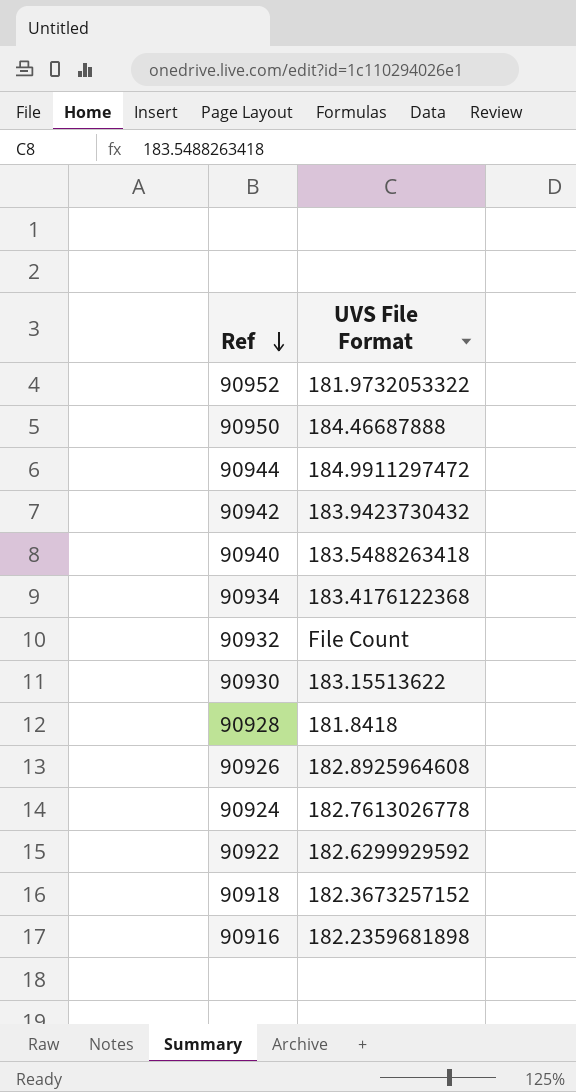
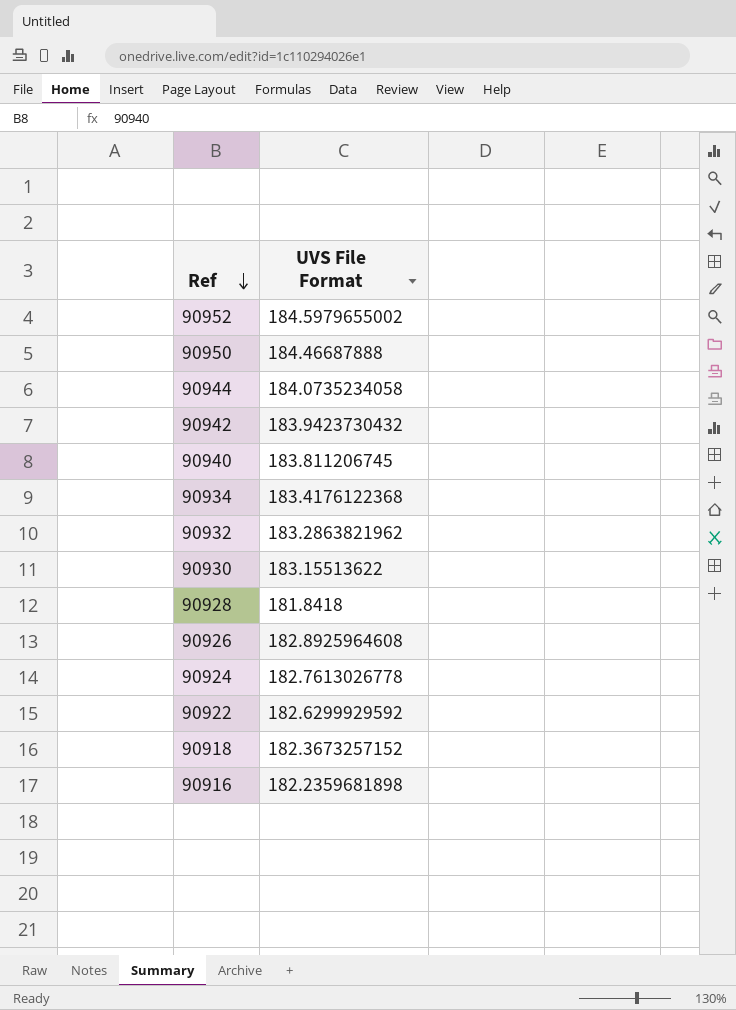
90952 | UVS File Format: 181.9732053322 -> 184.5979655002
90944 | UVS File Format: 184.9911297472 -> 184.0735234058
90940 | UVS File Format: 183.5488263418 -> 183.811206745
90932 | UVS File Format: File Count -> 183.2863821962

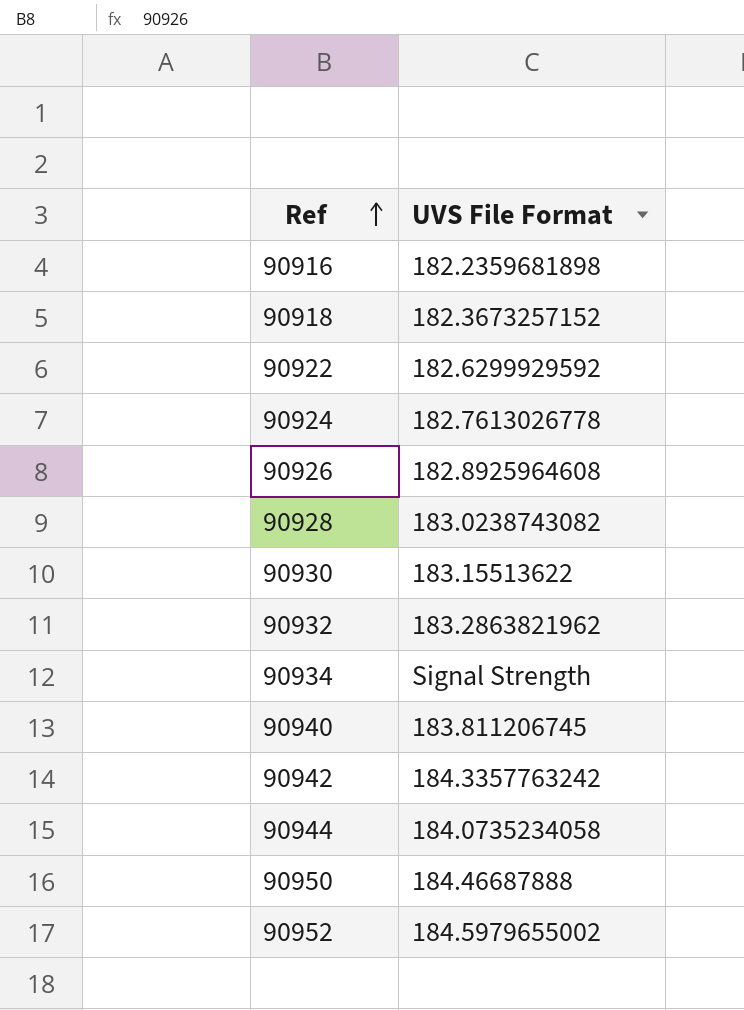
row order: Ref descending -> Ref ascending
90928 | UVS File Format: 181.8418 -> 183.0238743082
90934 | UVS File Format: 183.4176122368 -> Signal Strength
90942 | UVS File Format: 183.9423730432 -> 184.3357763242

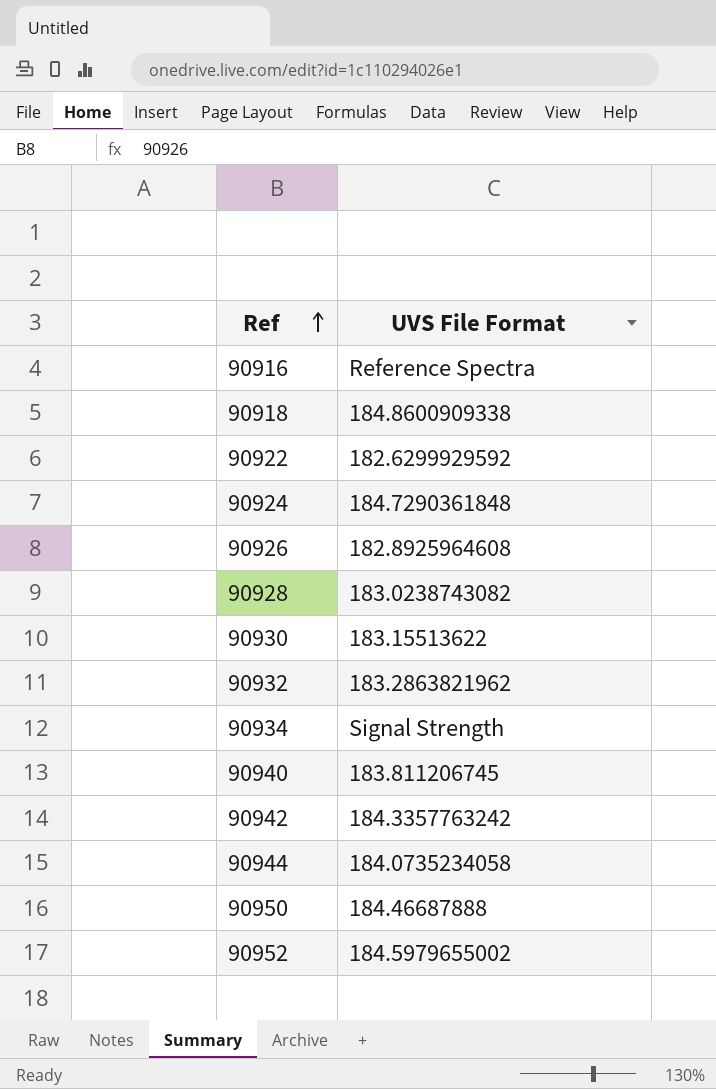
90916 | UVS File Format: 182.2359681898 -> Reference Spectra
90918 | UVS File Format: 182.3673257152 -> 184.8600909338
90924 | UVS File Format: 182.7613026778 -> 184.7290361848

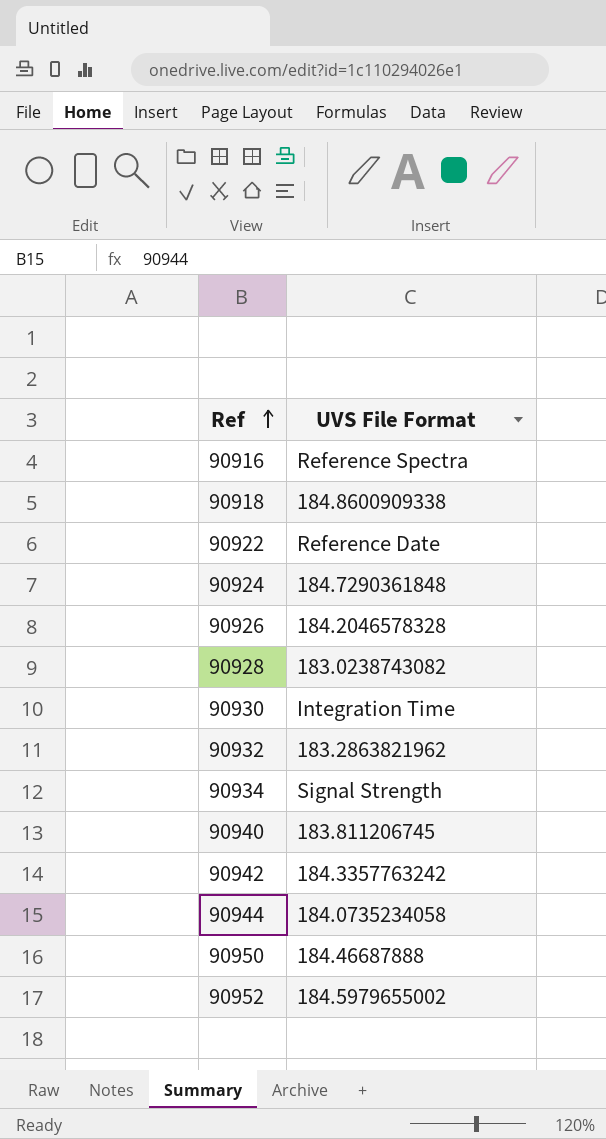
90922 | UVS File Format: 182.6299929592 -> Reference Date
90926 | UVS File Format: 182.8925964608 -> 184.2046578328
90930 | UVS File Format: 183.15513622 -> Integration Time

